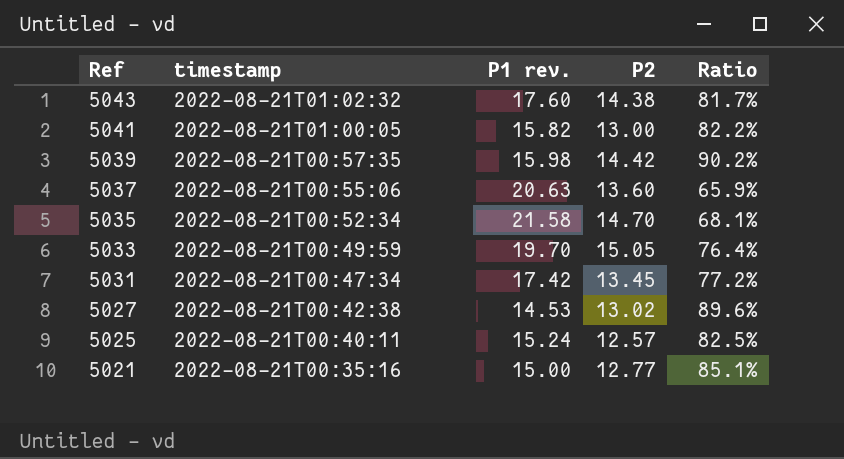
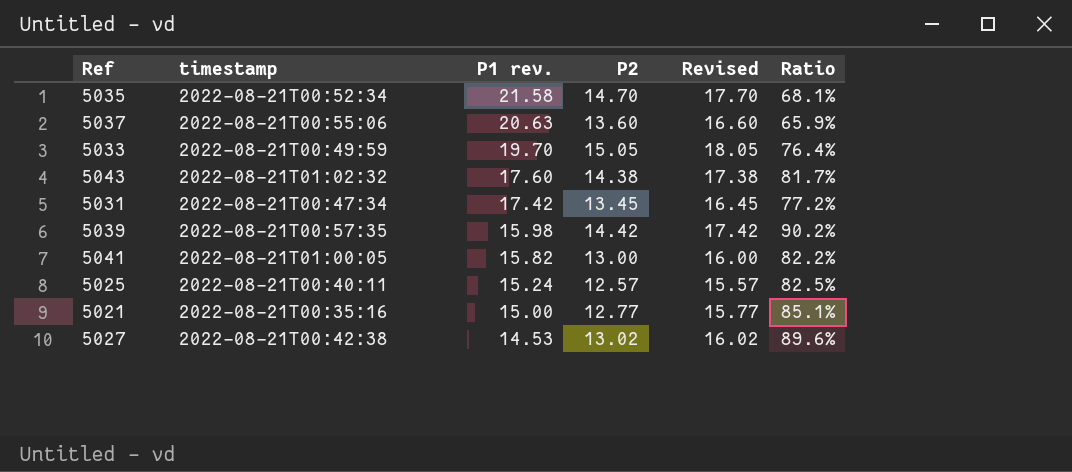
row order: Ref descending -> P1 rev. descending
column Revised | formula: none -> [P2] + 3

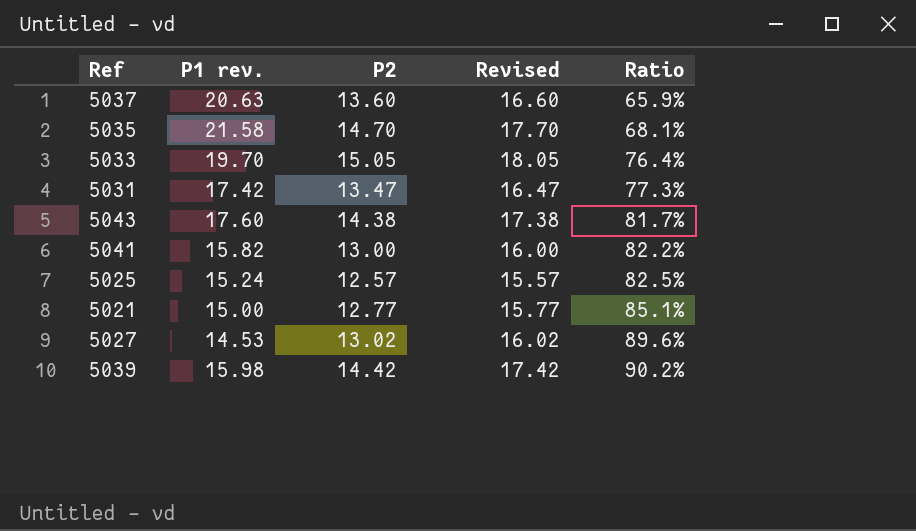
row order: P1 rev. descending -> Ratio ascending
column timestamp | position: 2 -> none
5031 | P2: 13.45 -> 13.47
5031 | Revised: 16.45 -> 16.47
5031 | Ratio: 77.2% -> 77.3%

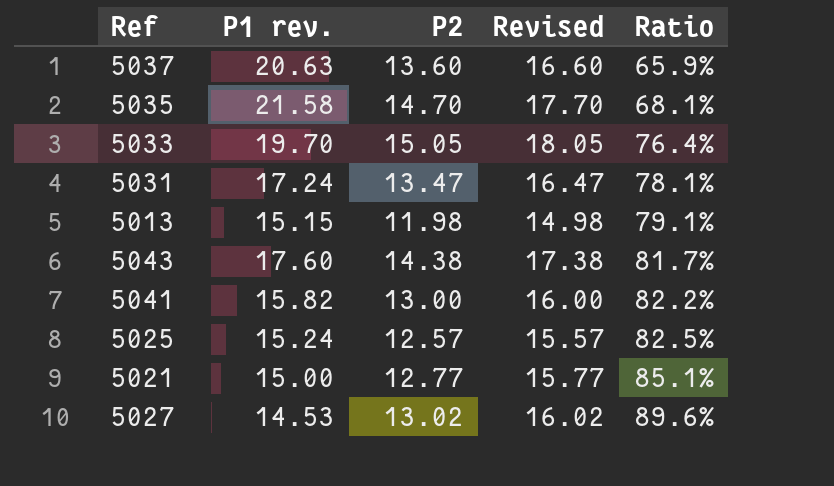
row 5039: 15.98 | 14.42 | 17.42 | 90.2% -> none
5031 | P1 rev.: 17.42 -> 17.24
5031 | Ratio: 77.3% -> 78.1%
row 5013: none -> 15.15 | 11.98 | 14.98 | 79.1%

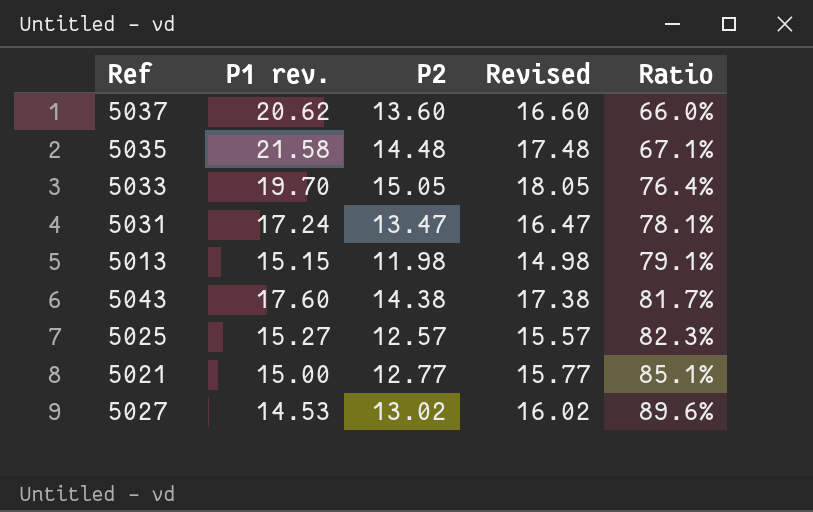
row 5041: 15.82 | 13.00 | 16.00 | 82.2% -> none
5037 | P1 rev.: 20.63 -> 20.62
5037 | Ratio: 65.9% -> 66.0%
5035 | P2: 14.70 -> 14.48
5035 | Revised: 17.70 -> 17.48
5035 | Ratio: 68.1% -> 67.1%
5025 | P1 rev.: 15.24 -> 15.27
5025 | Ratio: 82.5% -> 82.3%

